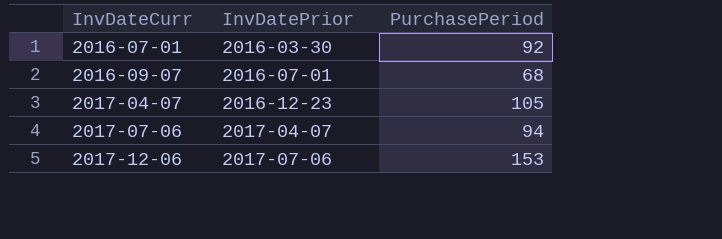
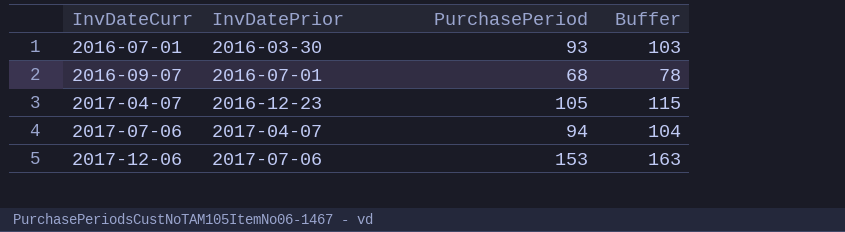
column Buffer | formula: none -> [PurchasePeriod] + 10
2016-07-01 | PurchasePeriod: 92 -> 93

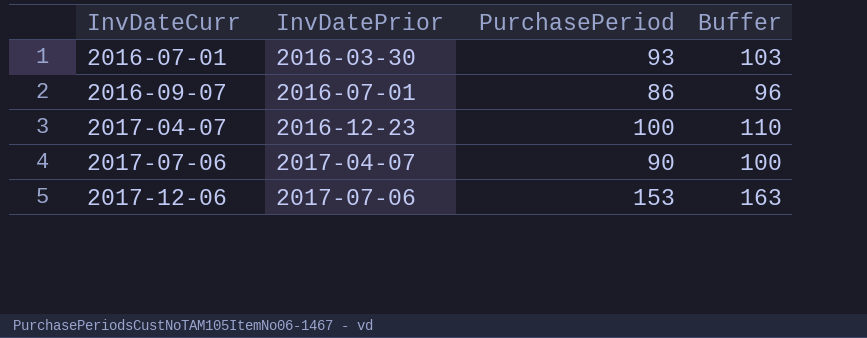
2016-09-07 | PurchasePeriod: 68 -> 86
2016-09-07 | Buffer: 78 -> 96
2017-04-07 | PurchasePeriod: 105 -> 100
2017-04-07 | Buffer: 115 -> 110
2017-07-06 | PurchasePeriod: 94 -> 90
2017-07-06 | Buffer: 104 -> 100

